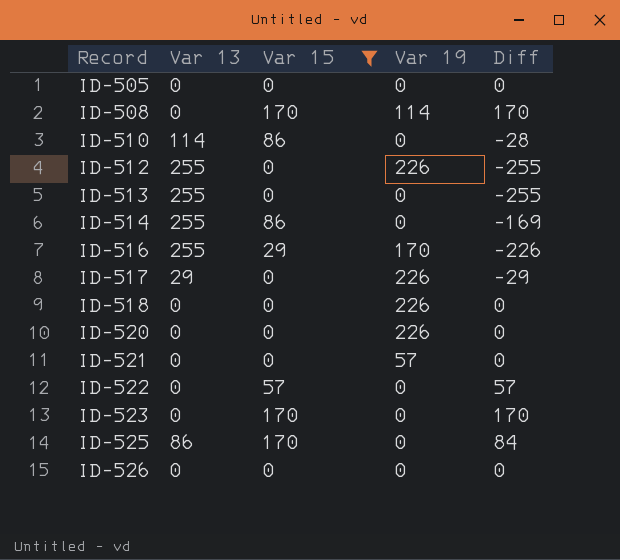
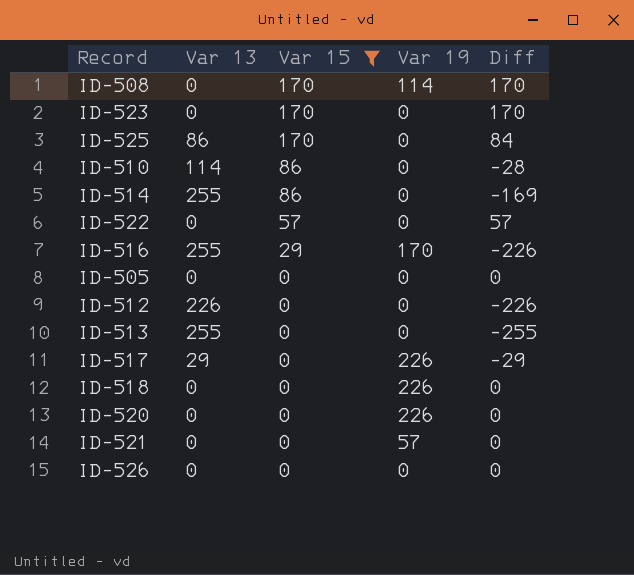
row order: Record ascending -> Var 15 descending
ID-512 | Var 13: 255 -> 226
ID-512 | Var 19: 226 -> 0
ID-512 | Diff: -255 -> -226

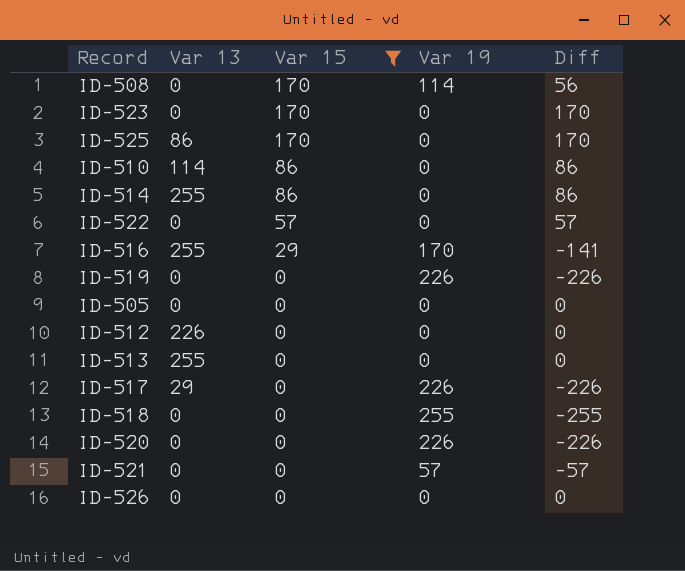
column Diff | formula: [Var 15] - [Var 13] -> [Var 15] - [Var 19]
row ID-519: none -> 0 | 0 | 226 | -226
ID-518 | Var 19: 226 -> 255

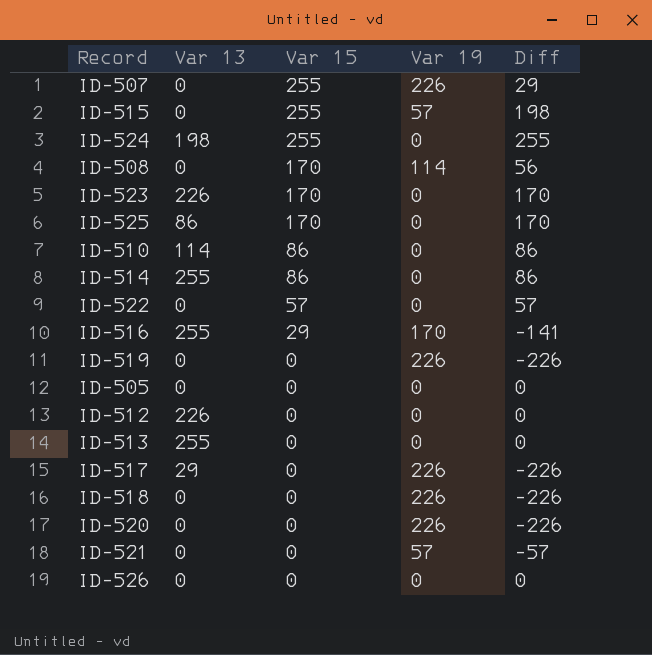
filter: Var 15 != 255 -> none
ID-523 | Var 13: 0 -> 226
ID-518 | Var 19: 255 -> 226
ID-518 | Diff: -255 -> -226

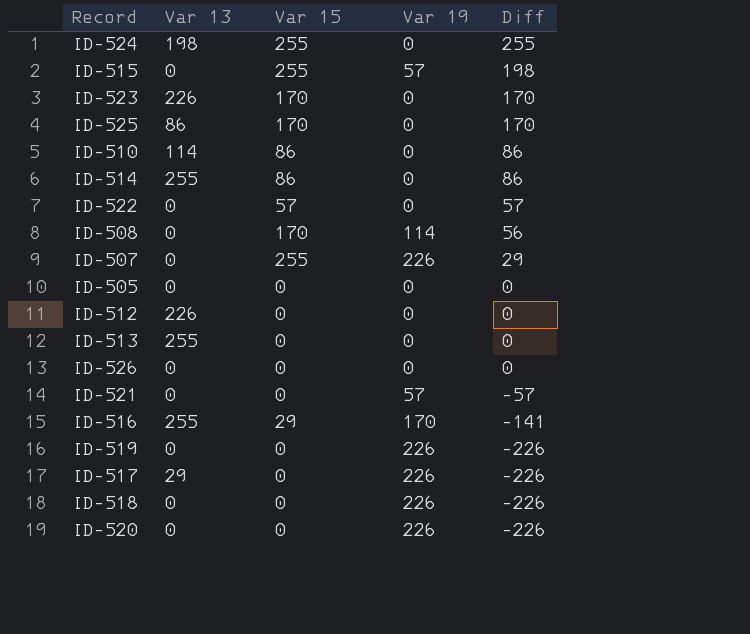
row order: Var 15 descending -> Diff descending

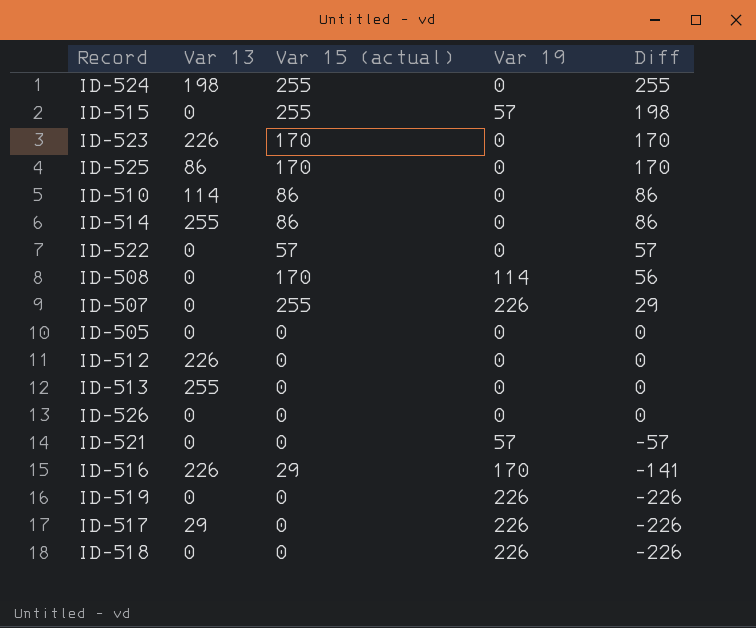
column name: Var 15 -> Var 15 (actual)
row ID-520: 0 | 0 | 226 | -226 -> none
ID-516 | Var 13: 255 -> 226

